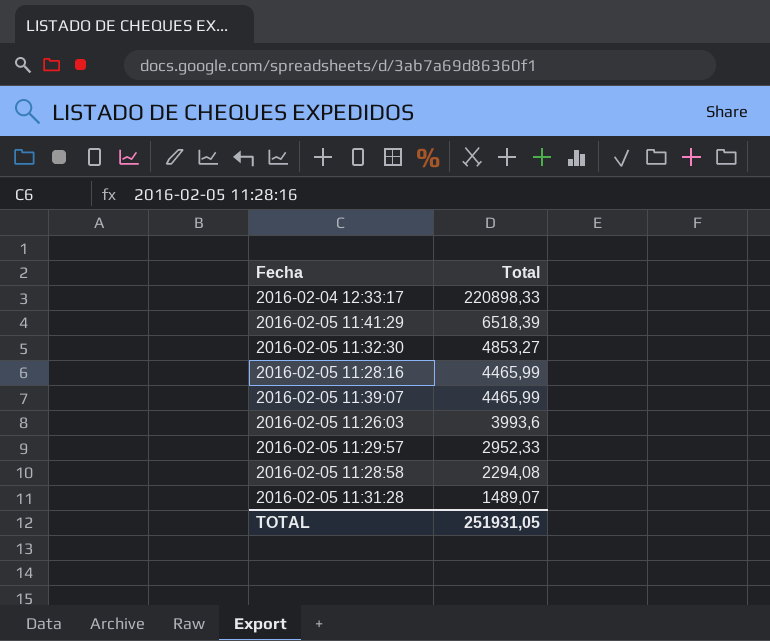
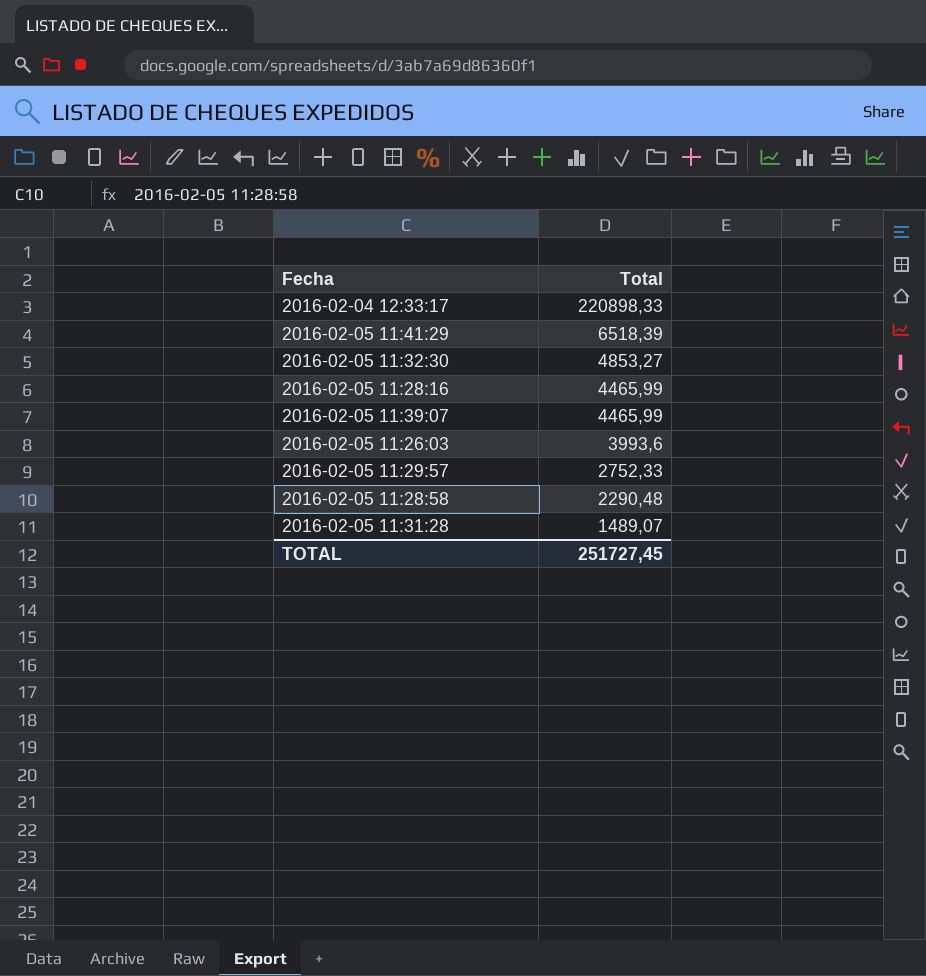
2016-02-05 11:29:57 | Total: 2952,33 -> 2752,33
2016-02-05 11:28:58 | Total: 2294,08 -> 2290,48
TOTAL | Total: 251931,05 -> 251727,45

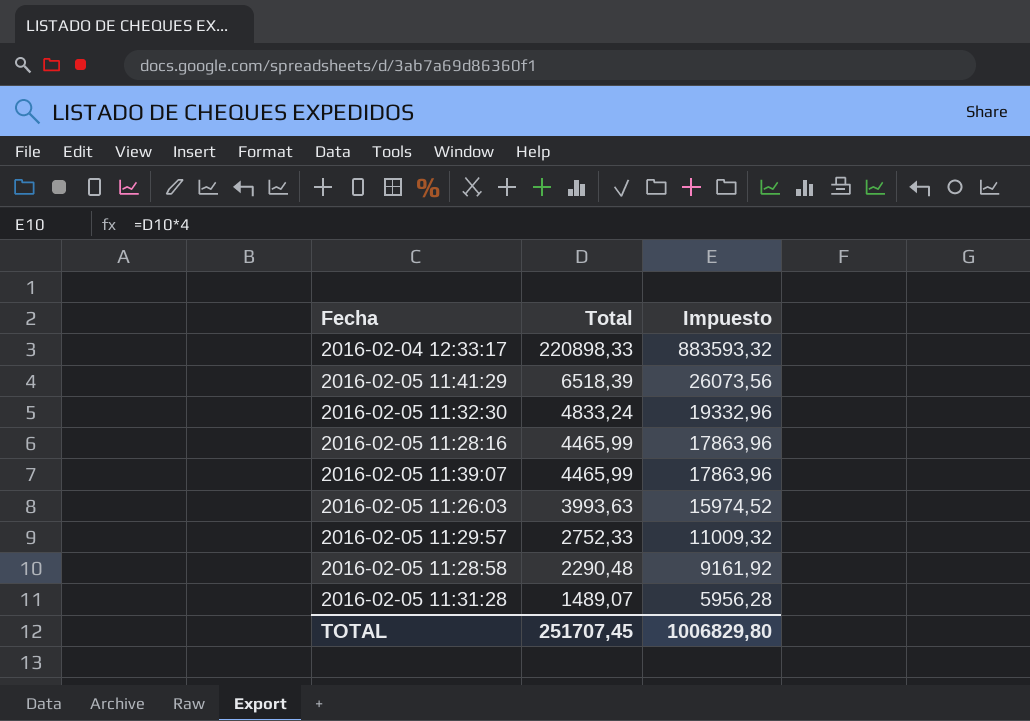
column Impuesto | formula: none -> [Total] * 4
2016-02-05 11:32:30 | Total: 4853,27 -> 4833,24
2016-02-05 11:26:03 | Total: 3993,6 -> 3993,63
TOTAL | Total: 251727,45 -> 251707,45

